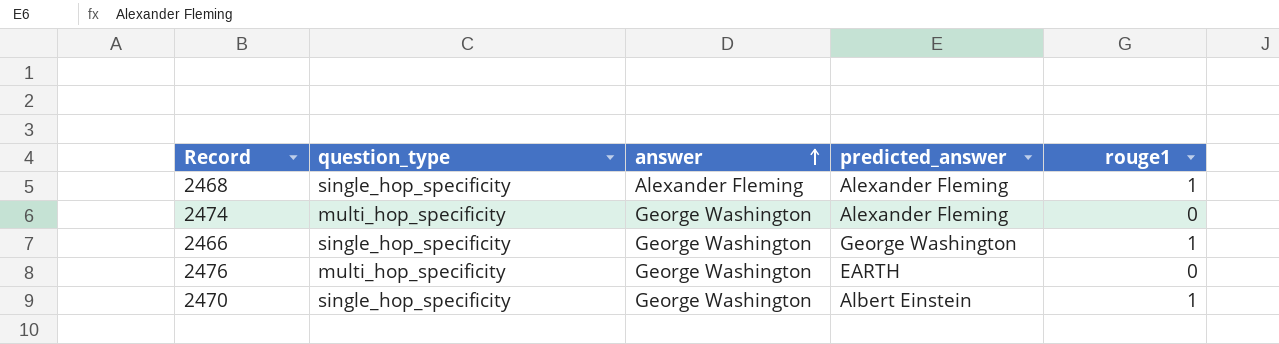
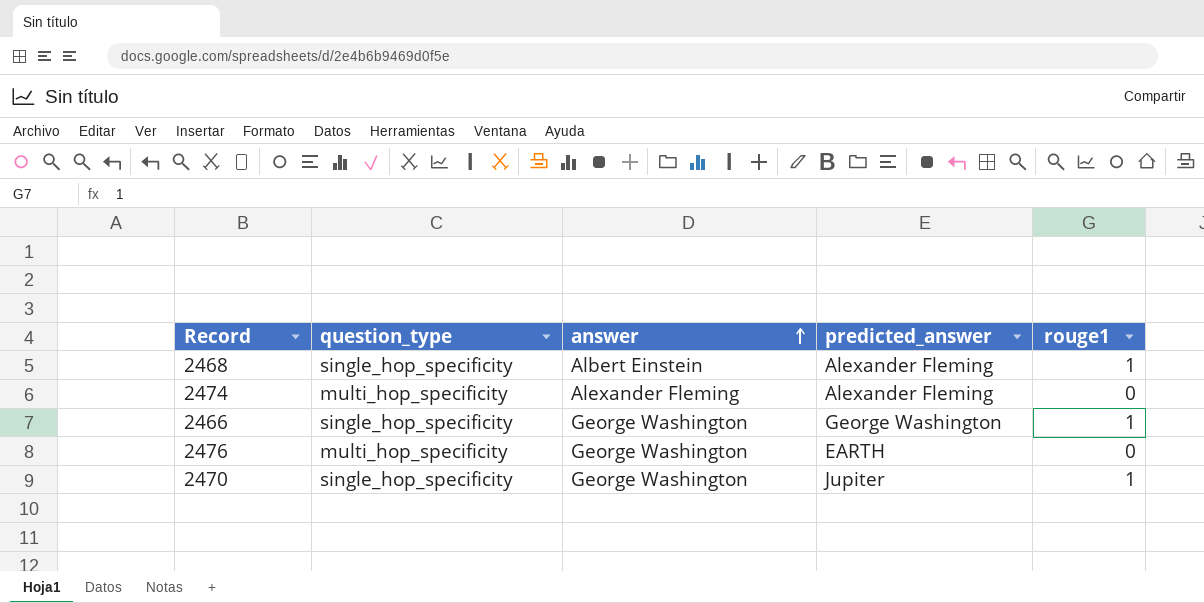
2468 | answer: Alexander Fleming -> Albert Einstein
2474 | answer: George Washington -> Alexander Fleming
2470 | predicted_answer: Albert Einstein -> Jupiter

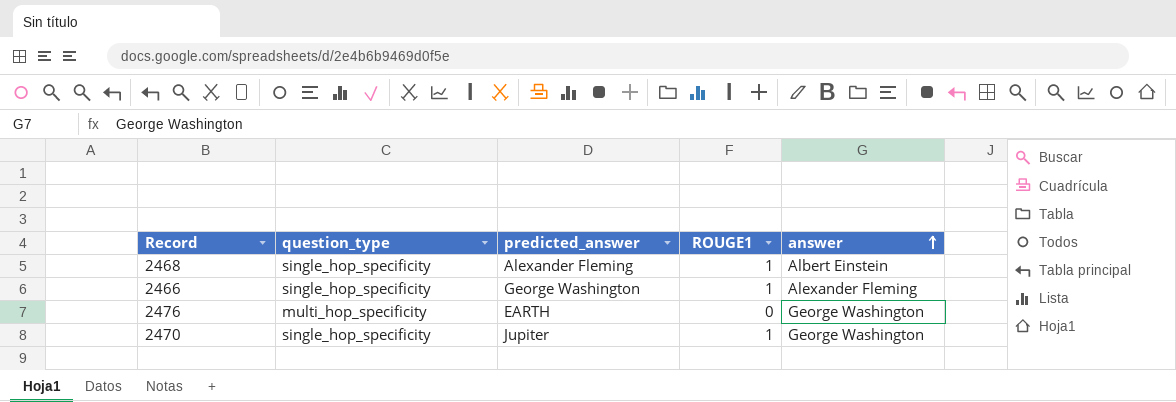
column name: rouge1 -> ROUGE1
column answer | position: 3 -> 5
row 2474: multi_hop_specificity | Alexander Fleming | Alexander Fleming | 0 -> none
2466 | answer: George Washington -> Alexander Fleming

